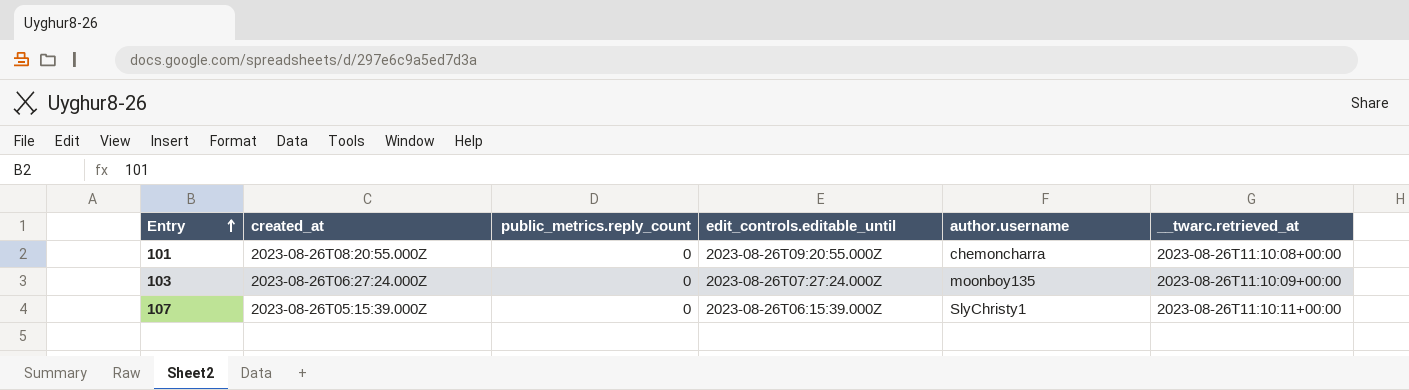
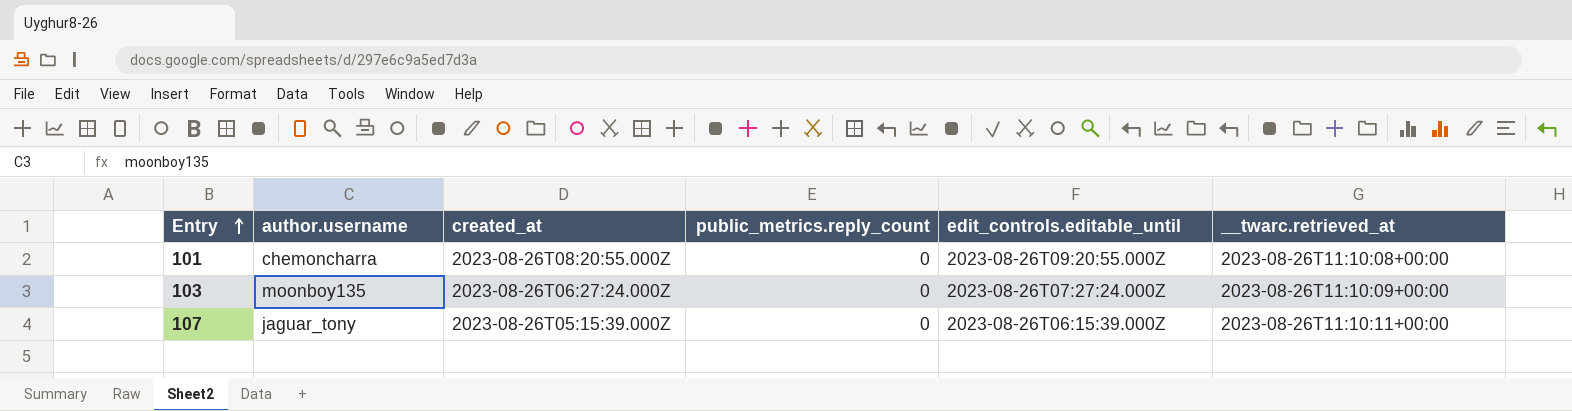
column author.username | position: 5 -> 2
107 | author.username: SlyChristy1 -> jaguar_tony

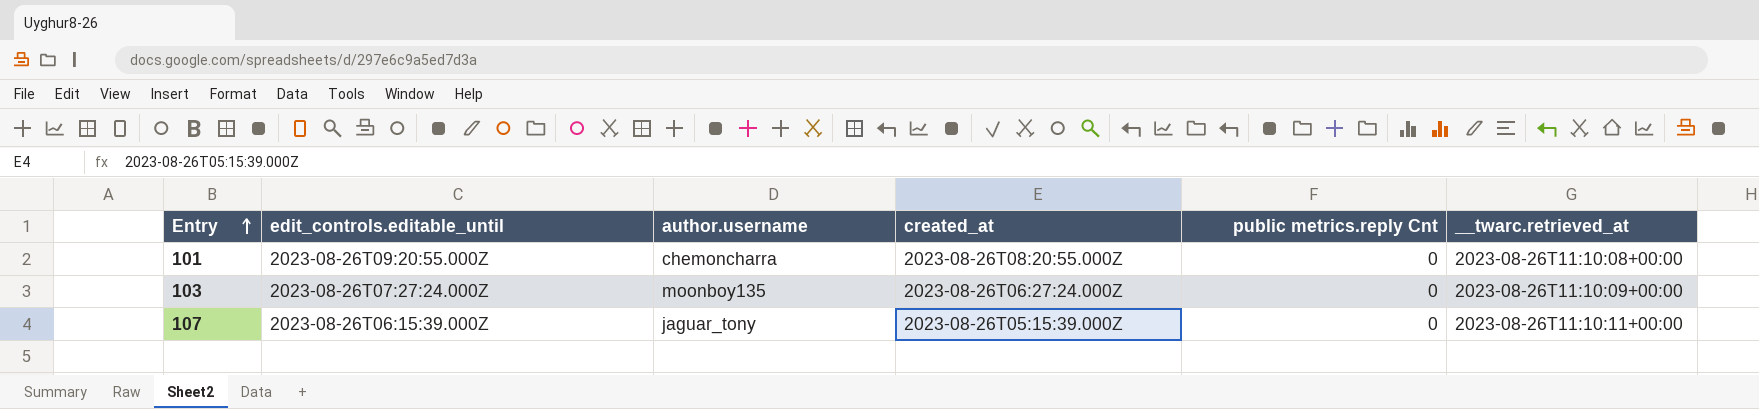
column edit_controls.editable_until | position: 5 -> 2
column name: public_metrics.reply_count -> public metrics.reply Cnt

